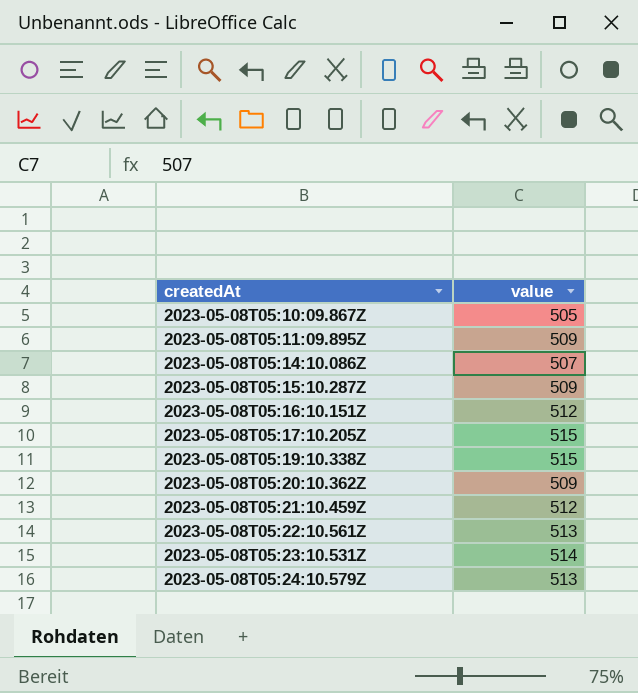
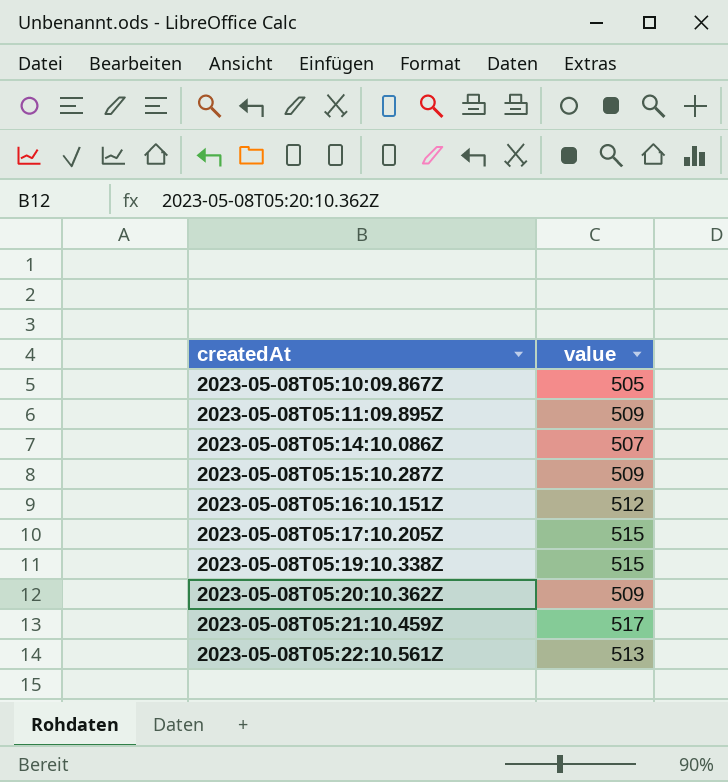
row 2023-05-08T05:23:10.531Z: 514 -> none
row 2023-05-08T05:24:10.579Z: 513 -> none
2023-05-08T05:21:10.459Z | value: 512 -> 517

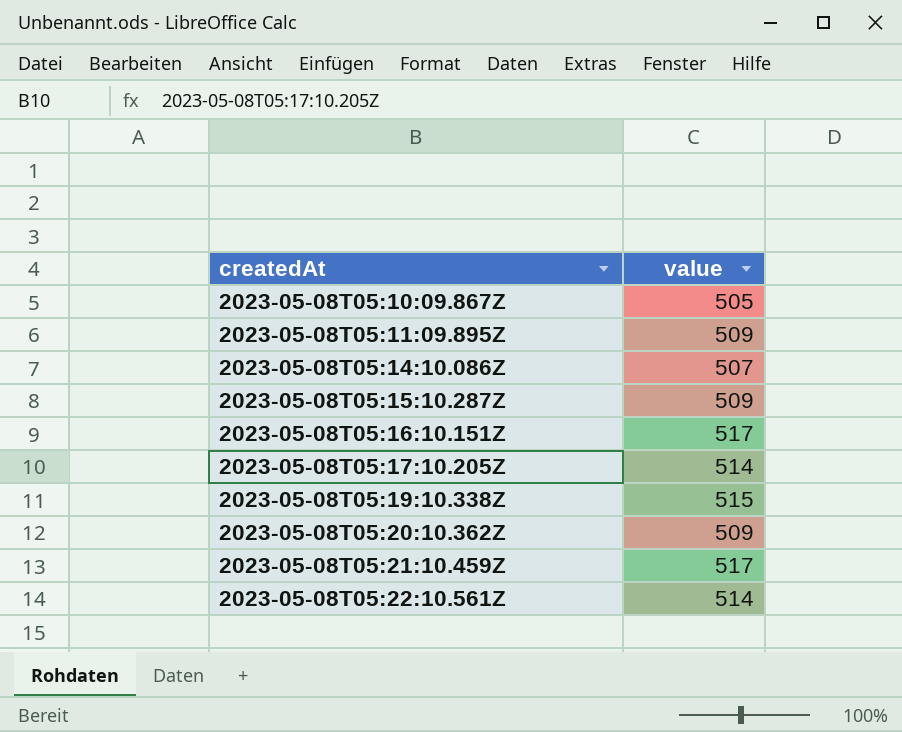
2023-05-08T05:16:10.151Z | value: 512 -> 517
2023-05-08T05:17:10.205Z | value: 515 -> 514
2023-05-08T05:22:10.561Z | value: 513 -> 514

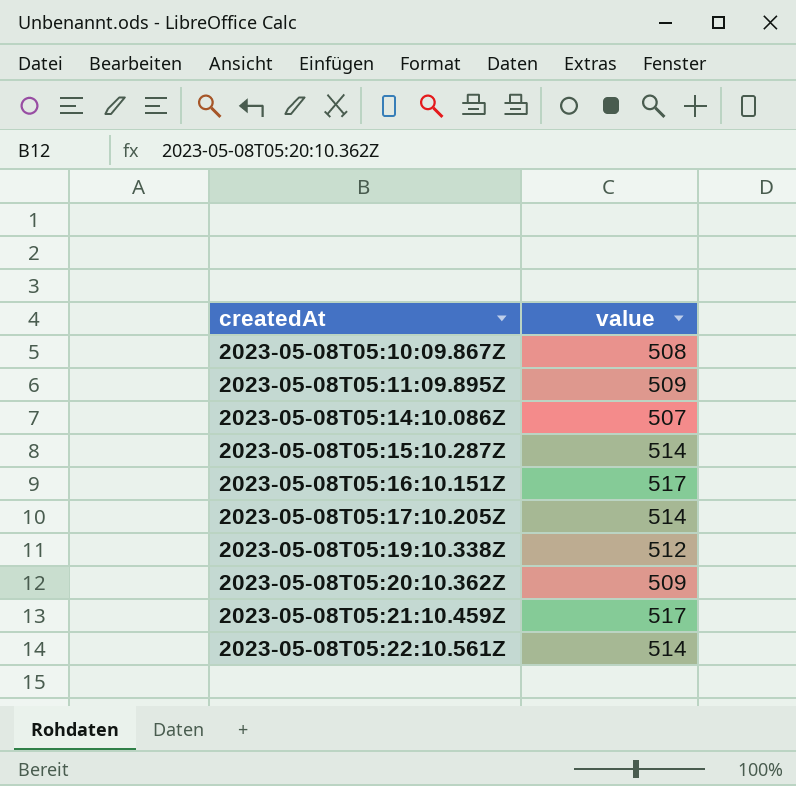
2023-05-08T05:10:09.867Z | value: 505 -> 508
2023-05-08T05:15:10.287Z | value: 509 -> 514
2023-05-08T05:19:10.338Z | value: 515 -> 512

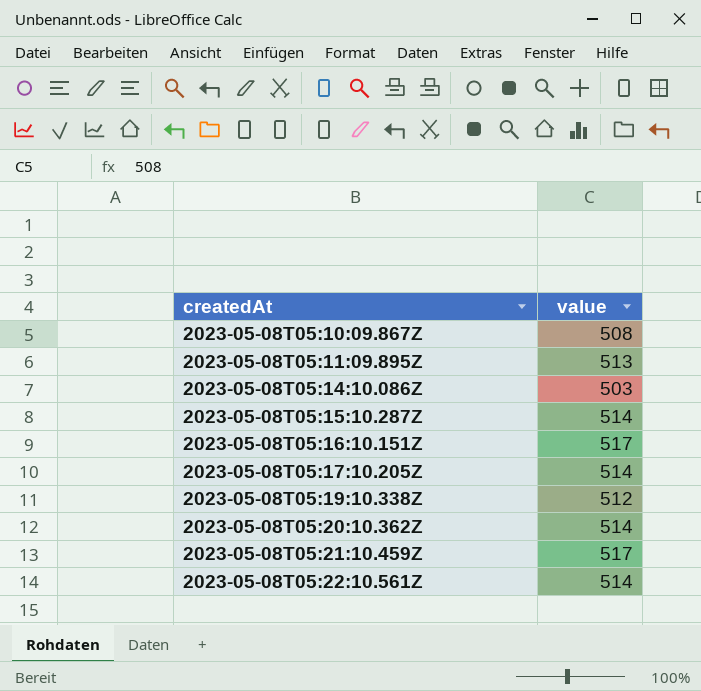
2023-05-08T05:11:09.895Z | value: 509 -> 513
2023-05-08T05:14:10.086Z | value: 507 -> 503
2023-05-08T05:20:10.362Z | value: 509 -> 514

